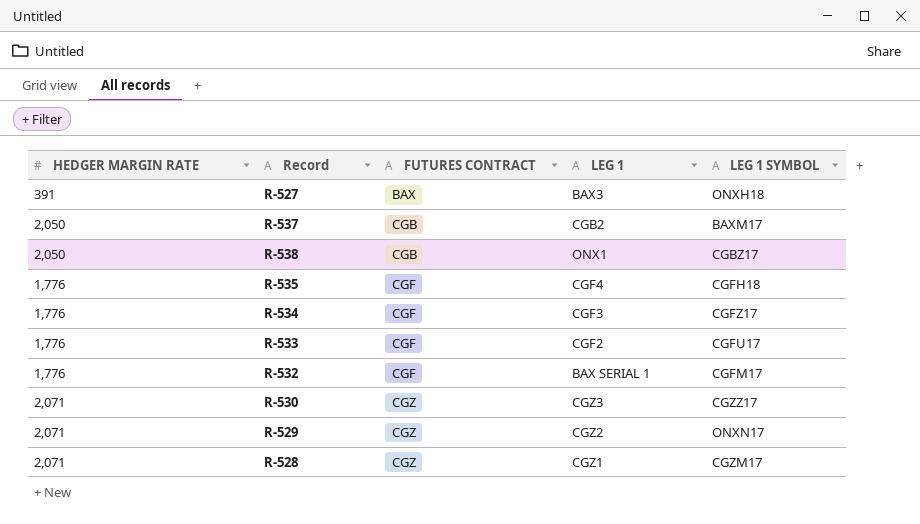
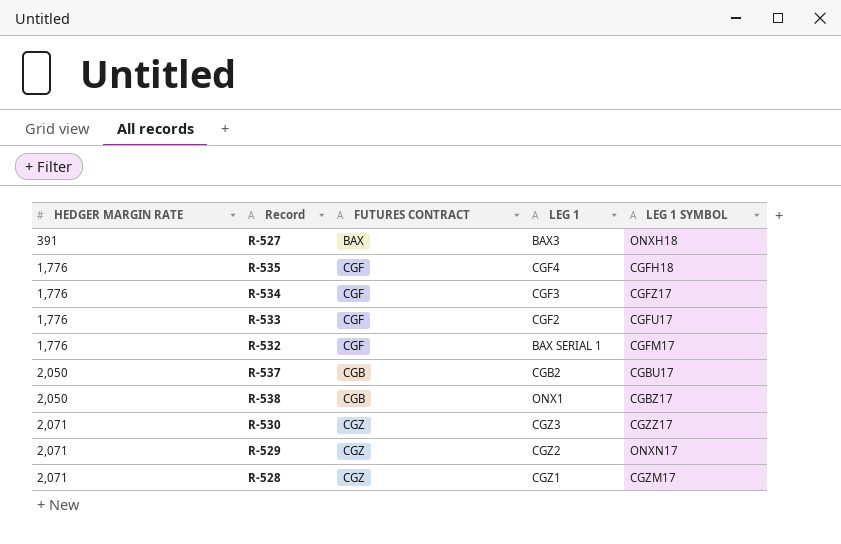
row order: FUTURES CONTRACT ascending -> HEDGER MARGIN RATE ascending
R-537 | LEG 1 SYMBOL: BAXM17 -> CGBU17

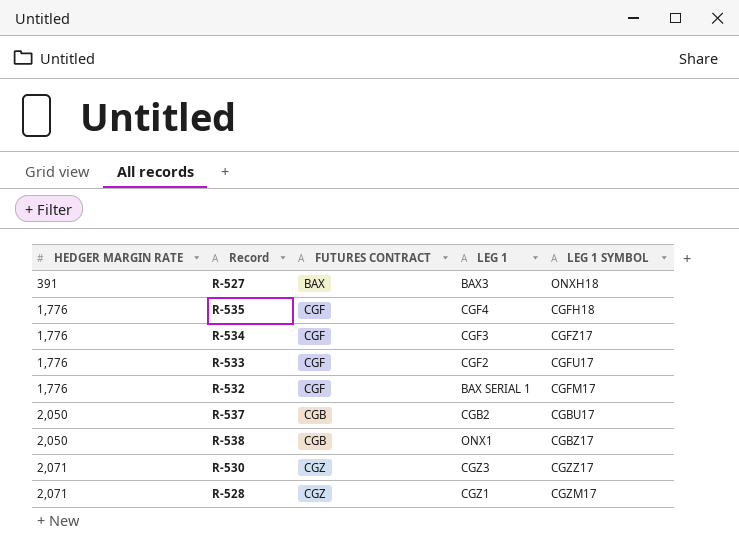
row R-529: 2,071 | CGZ | CGZ2 | ONXN17 -> none

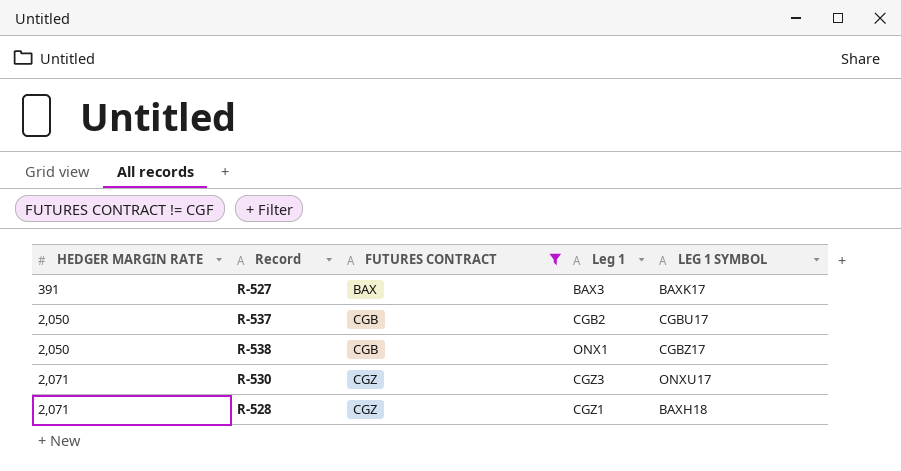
filter: none -> FUTURES CONTRACT != CGF
column name: LEG 1 -> Leg 1
R-527 | LEG 1 SYMBOL: ONXH18 -> BAXK17
R-530 | LEG 1 SYMBOL: CGZZ17 -> ONXU17
R-528 | LEG 1 SYMBOL: CGZM17 -> BAXH18

